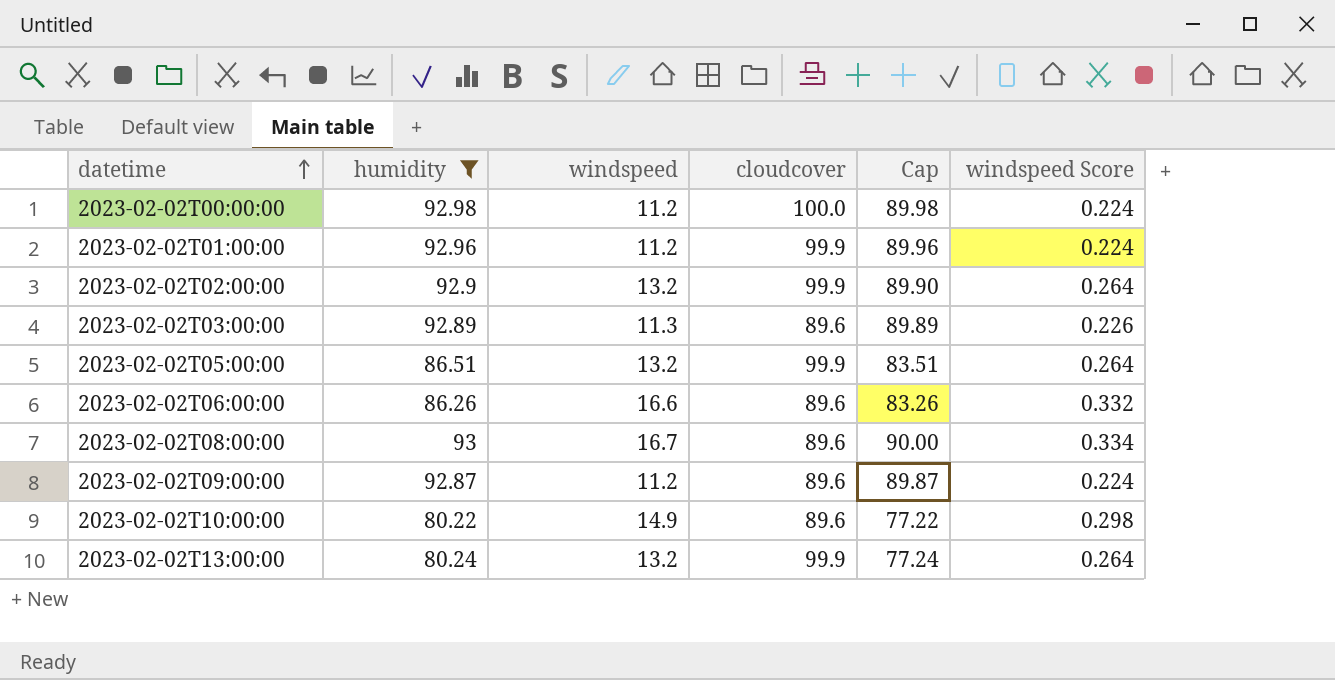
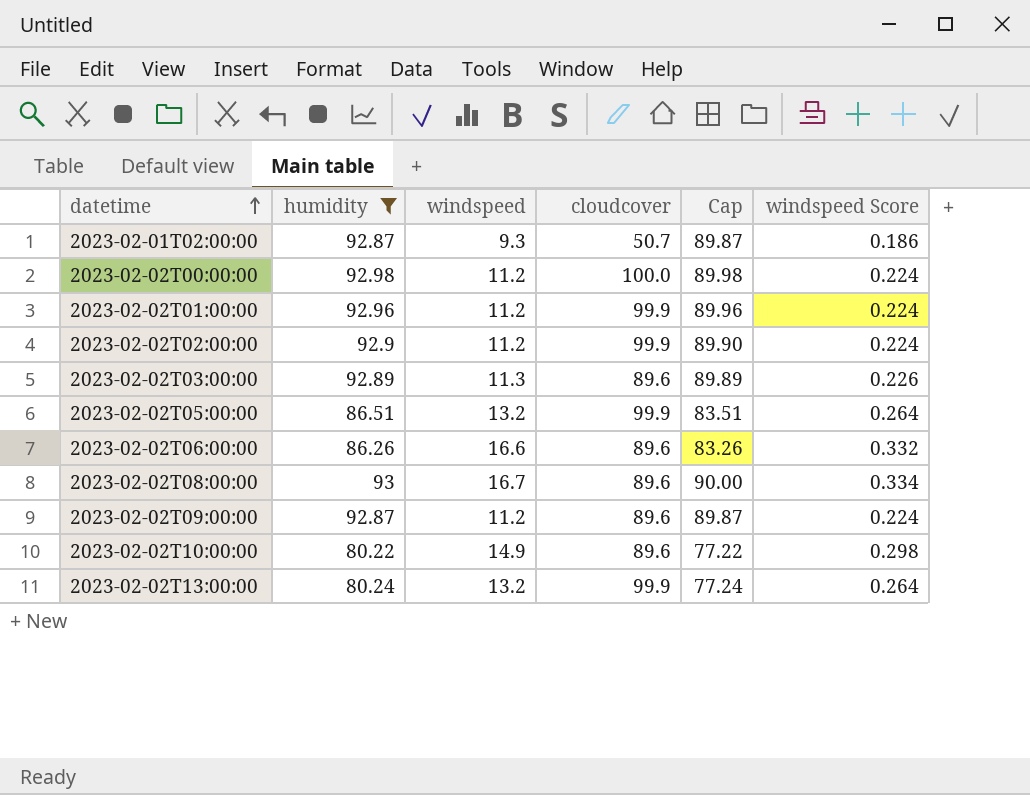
row 2023-02-01T02:00:00: none -> 92.87 | 9.3 | 50.7 | 89.87 | 0.186
2023-02-02T02:00:00 | windspeed: 13.2 -> 11.2
2023-02-02T02:00:00 | windspeed Score: 0.264 -> 0.224

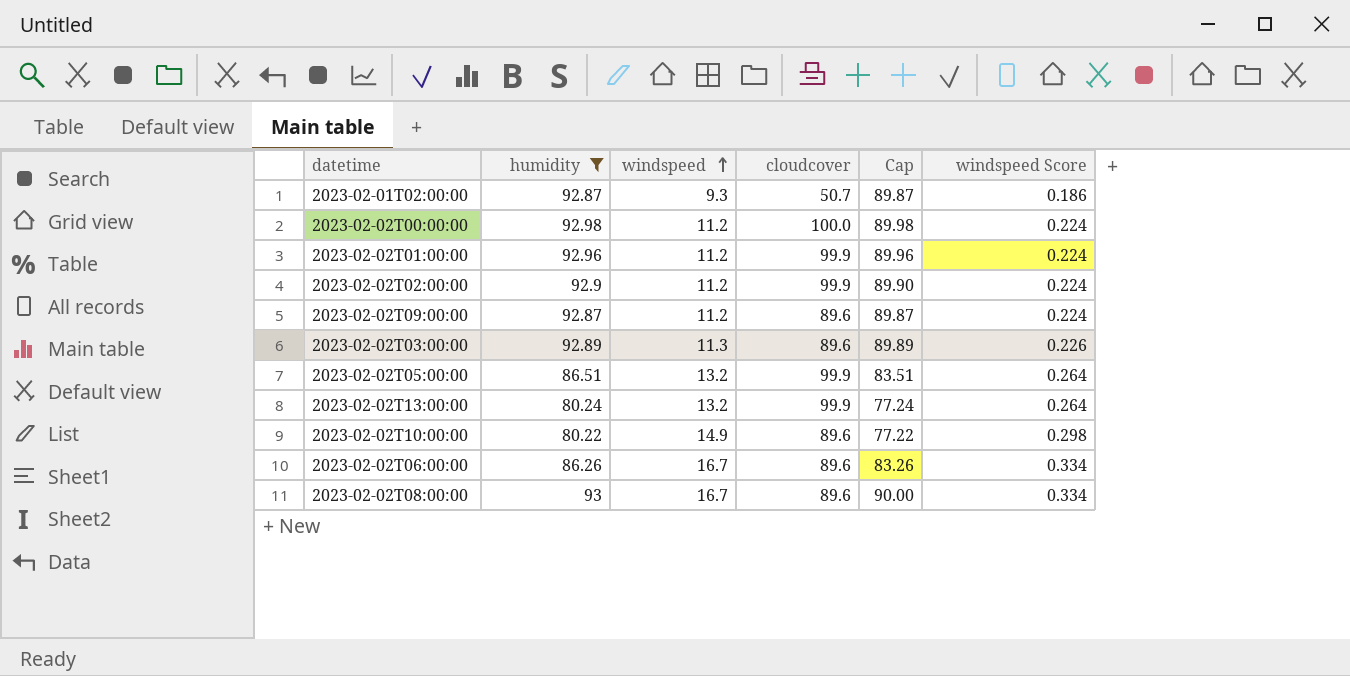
row order: datetime ascending -> windspeed ascending
2023-02-02T06:00:00 | windspeed: 16.6 -> 16.7
2023-02-02T06:00:00 | windspeed Score: 0.332 -> 0.334

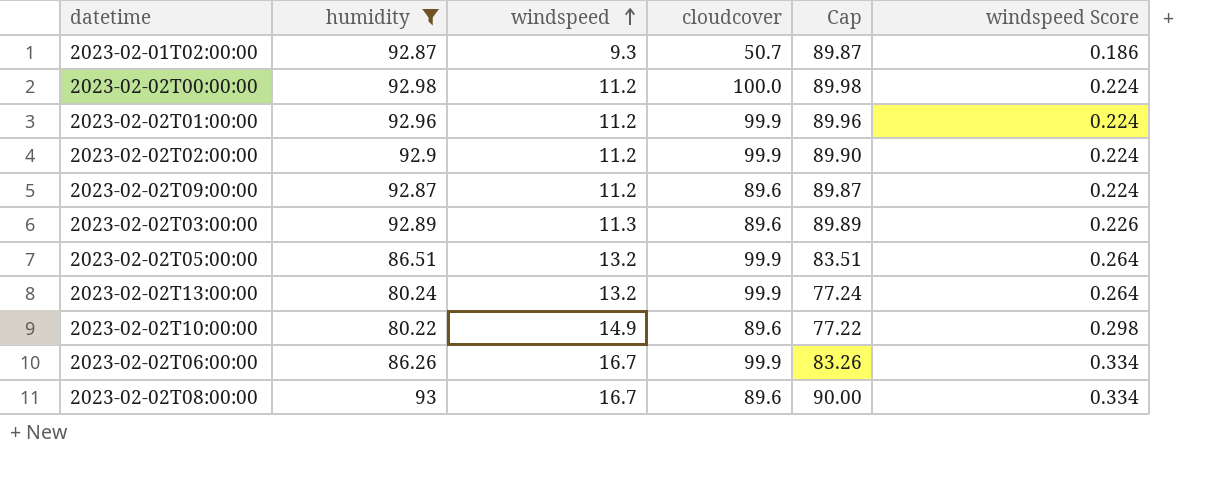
2023-02-02T06:00:00 | cloudcover: 89.6 -> 99.9

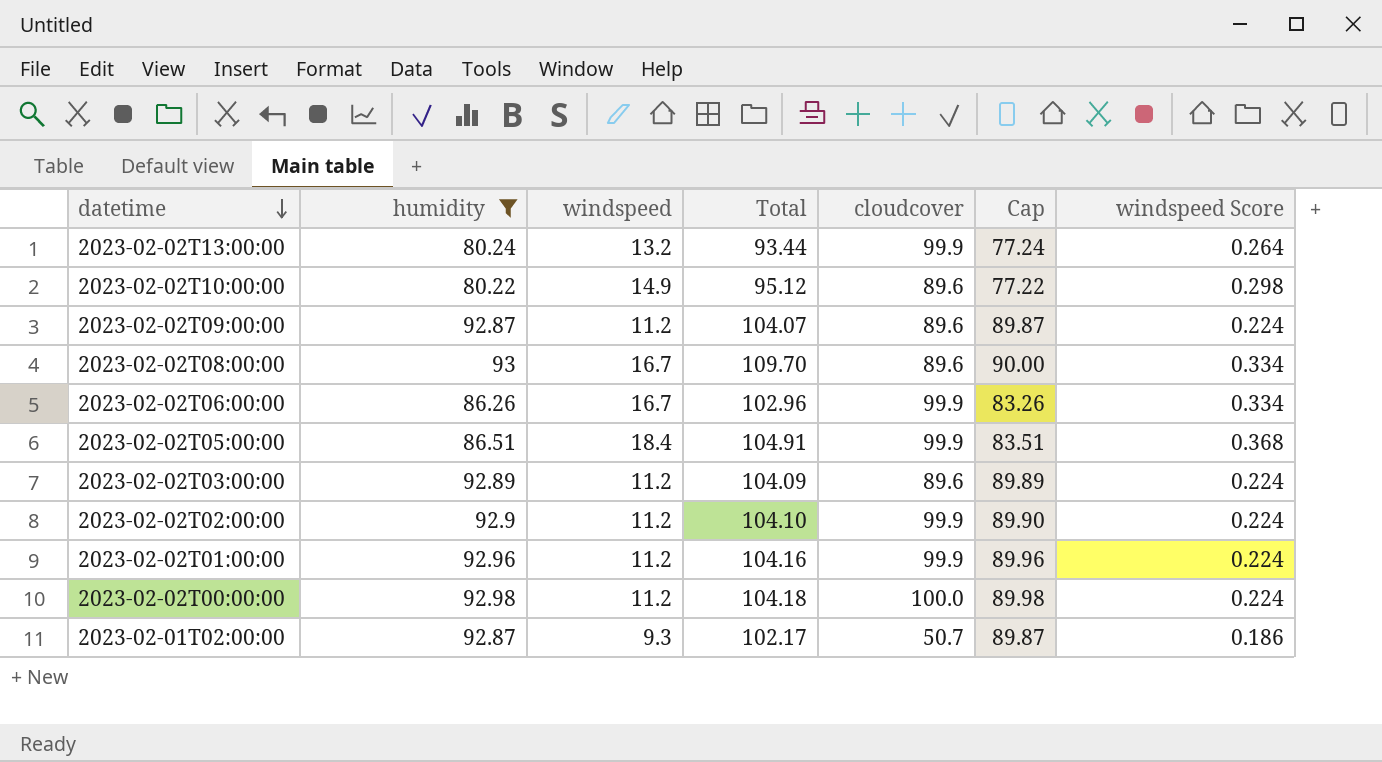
row order: windspeed ascending -> datetime descending
column Total | formula: none -> [humidity] + [windspeed]
2023-02-02T05:00:00 | windspeed: 13.2 -> 18.4
2023-02-02T05:00:00 | windspeed Score: 0.264 -> 0.368
2023-02-02T03:00:00 | windspeed: 11.3 -> 11.2
2023-02-02T03:00:00 | windspeed Score: 0.226 -> 0.224

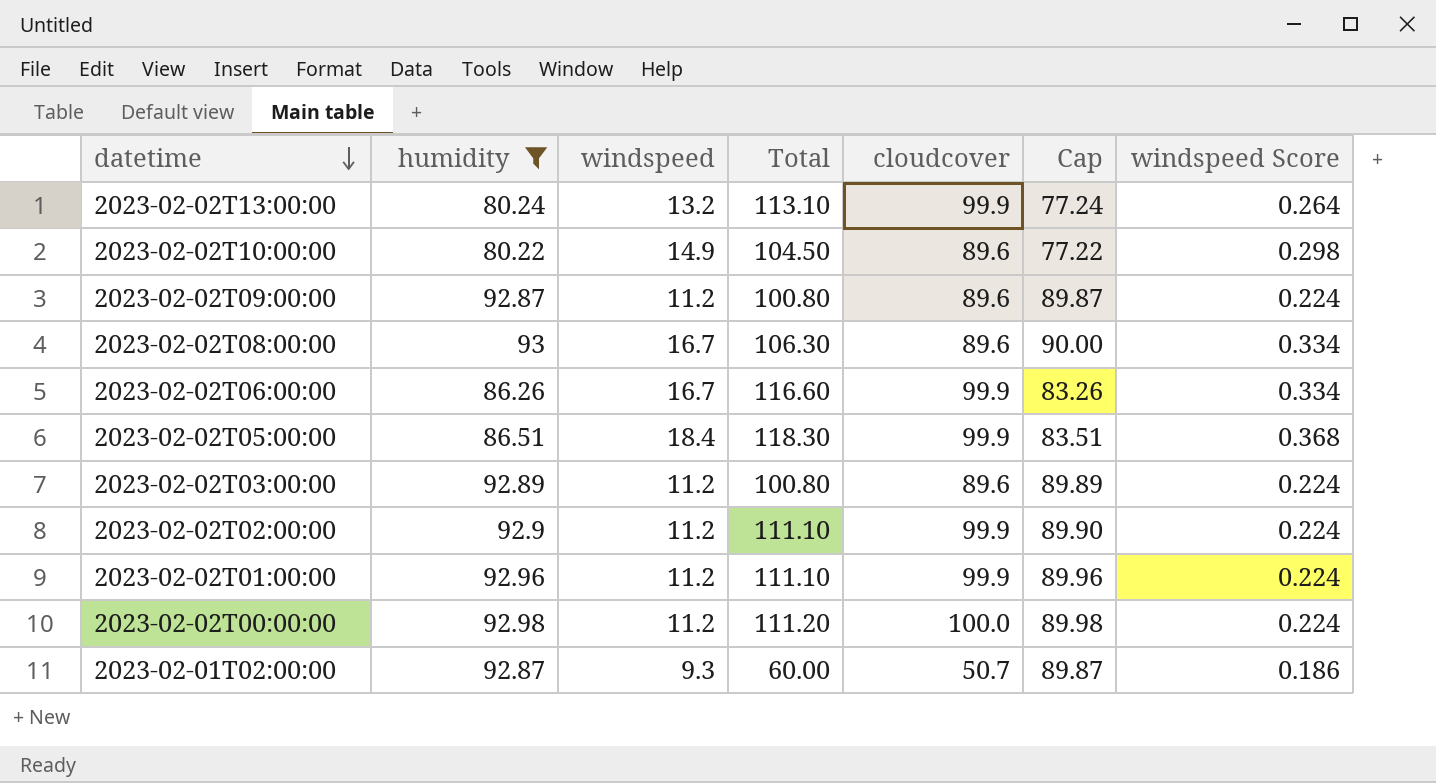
column Total | formula: [humidity] + [windspeed] -> [windspeed] + [cloudcover]

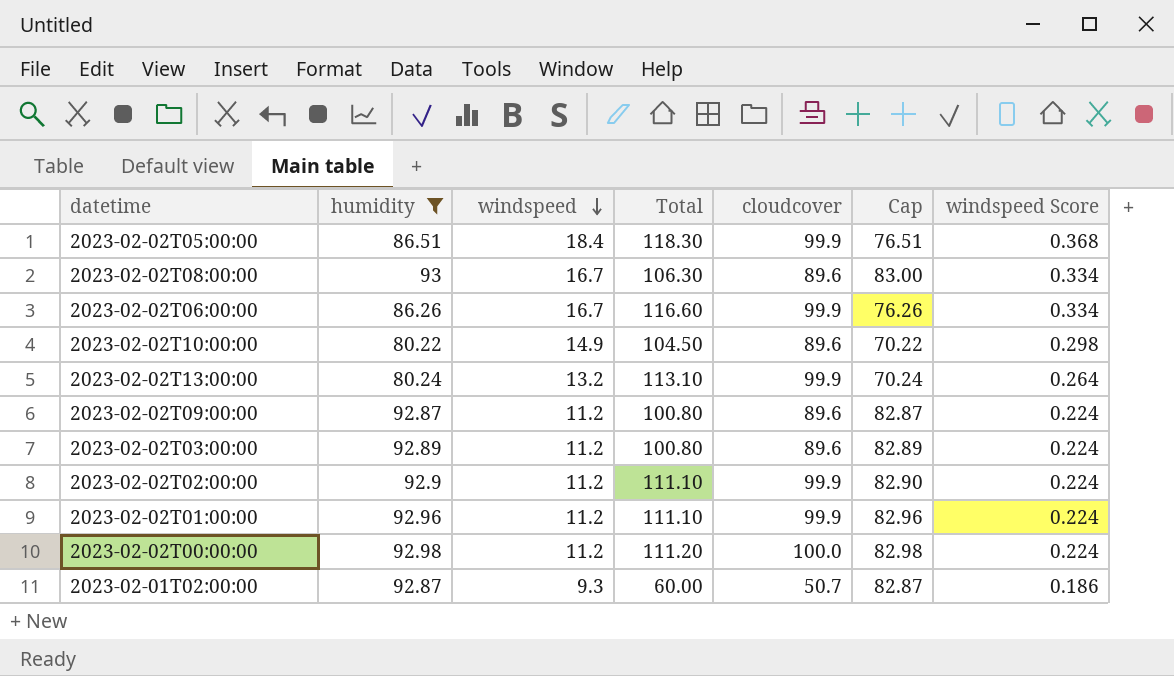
row order: datetime descending -> windspeed descending
column Cap | formula: [humidity] - 3 -> [humidity] - 10

